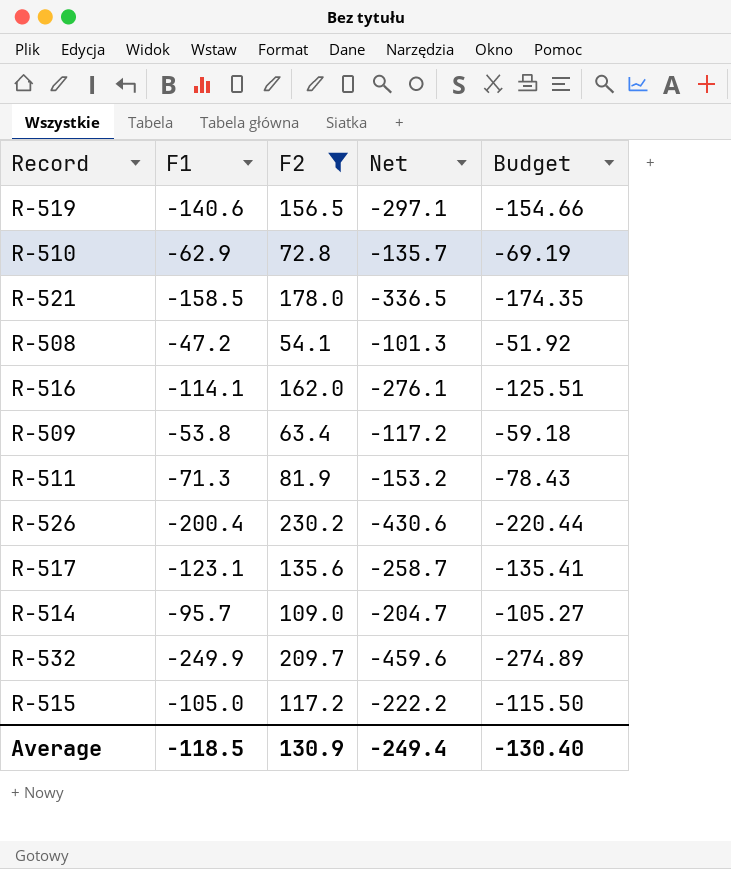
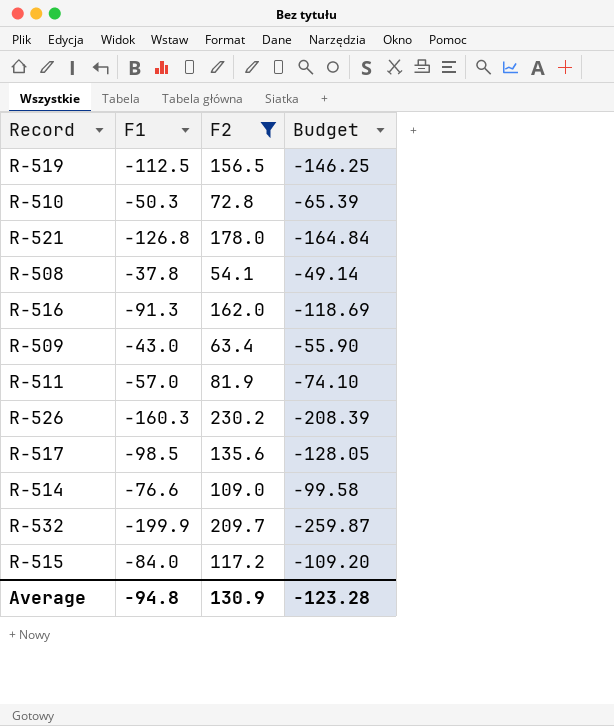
column Net | formula: [F1] - [F2] -> none
column Budget | formula: [F1] * 1.1 -> [F1] * 1.3
R-519 | F1: -140.6 -> -112.5
R-510 | F1: -62.9 -> -50.3
R-521 | F1: -158.5 -> -126.8
R-508 | F1: -47.2 -> -37.8
R-516 | F1: -114.1 -> -91.3
R-509 | F1: -53.8 -> -43.0
R-511 | F1: -71.3 -> -57.0
R-526 | F1: -200.4 -> -160.3
R-517 | F1: -123.1 -> -98.5
R-514 | F1: -95.7 -> -76.6
R-532 | F1: -249.9 -> -199.9
R-515 | F1: -105.0 -> -84.0
Average | F1: -118.5 -> -94.8
Average | Budget: -130.40 -> -123.28

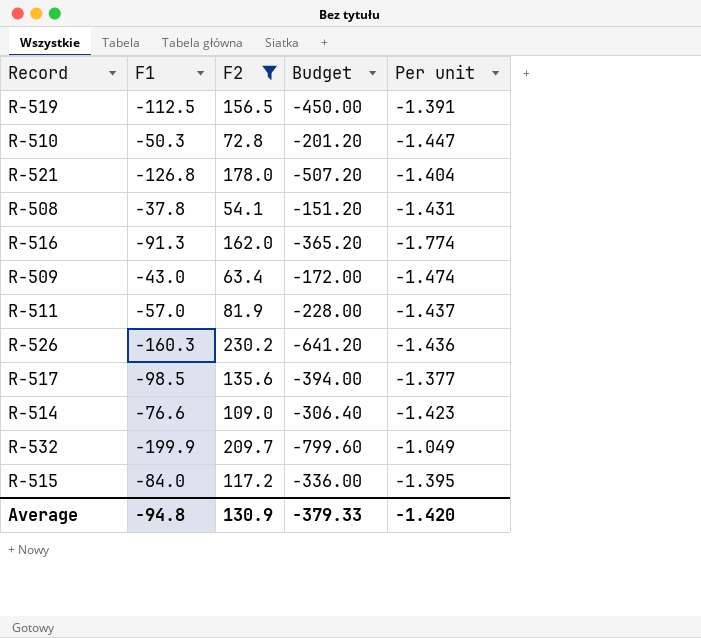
column Budget | formula: [F1] * 1.3 -> [F1] * 4
column Per unit | formula: none -> [F2] / [F1]
Average | Budget: -123.28 -> -379.33

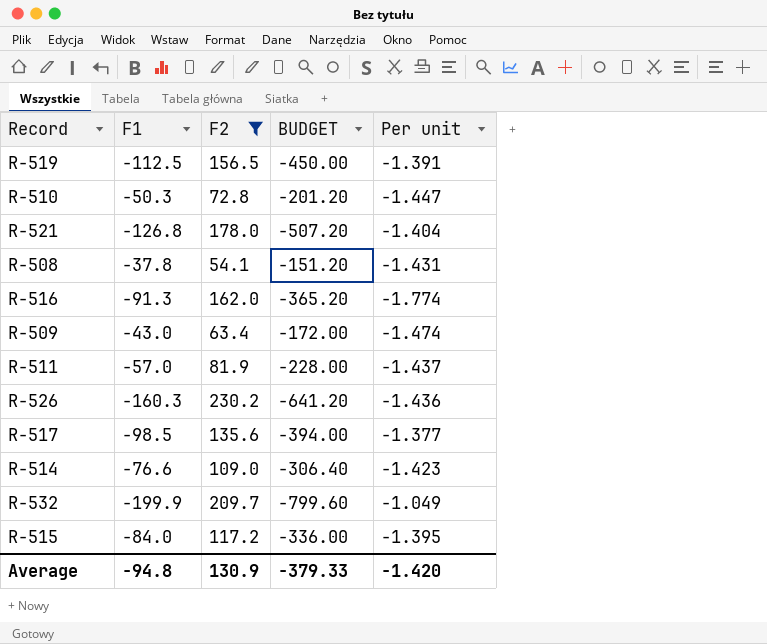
column name: Budget -> BUDGET

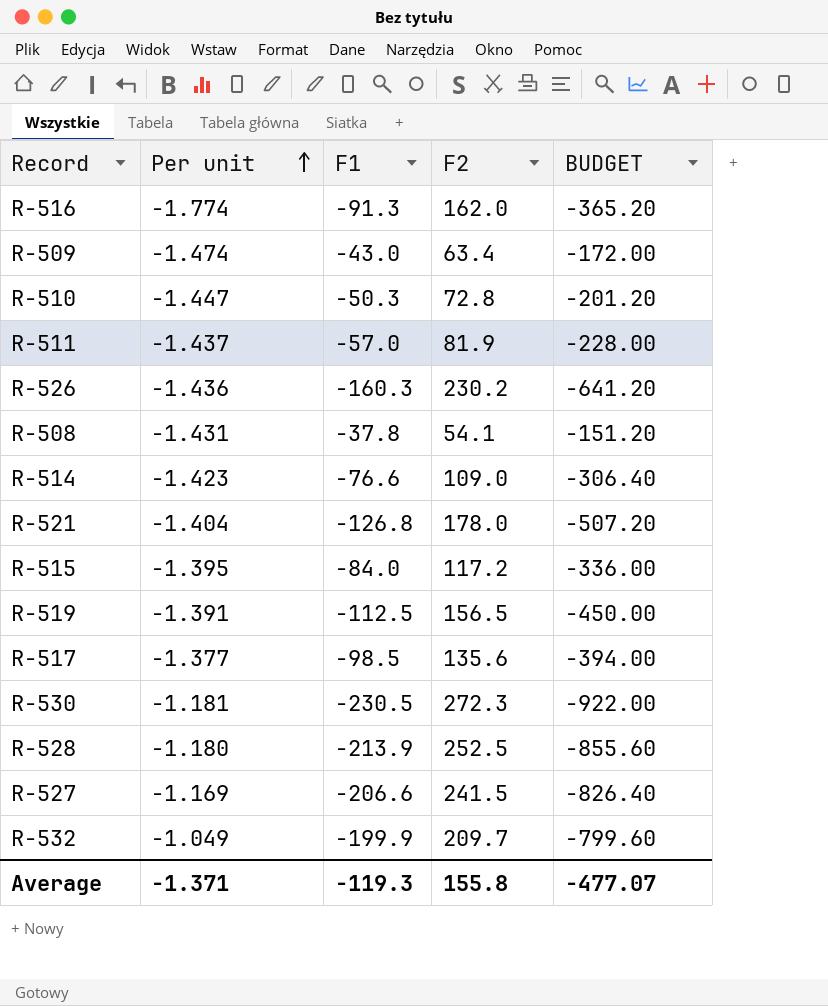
filter: F2 <= 230.2 -> none
row order: none -> Per unit ascending
column Per unit | position: 5 -> 2
Average | Per unit: -1.420 -> -1.371
Average | F1: -94.8 -> -119.3
Average | F2: 130.9 -> 155.8
Average | BUDGET: -379.33 -> -477.07

